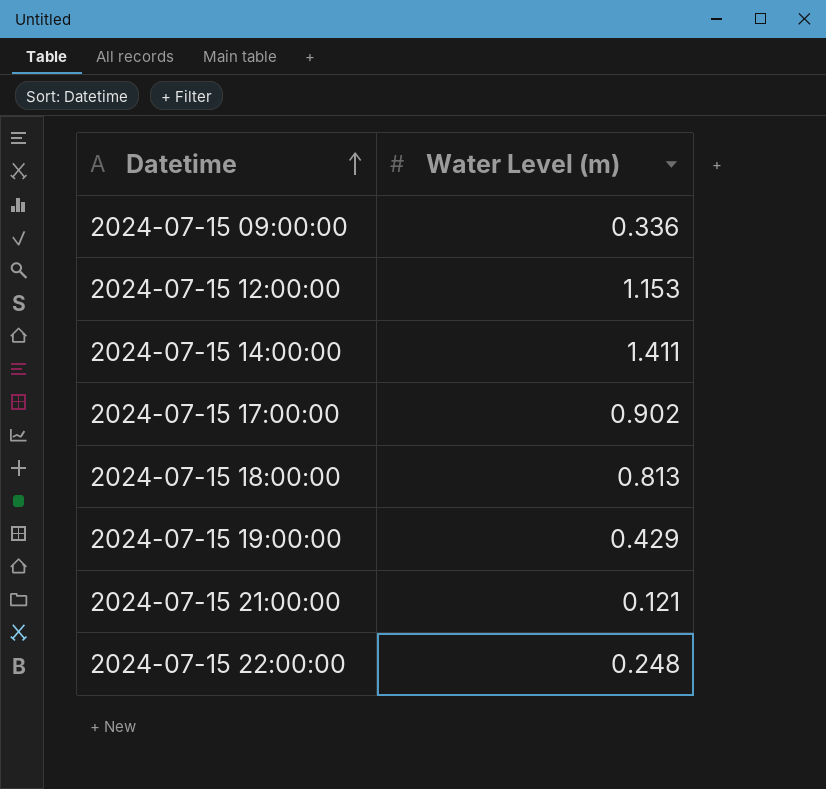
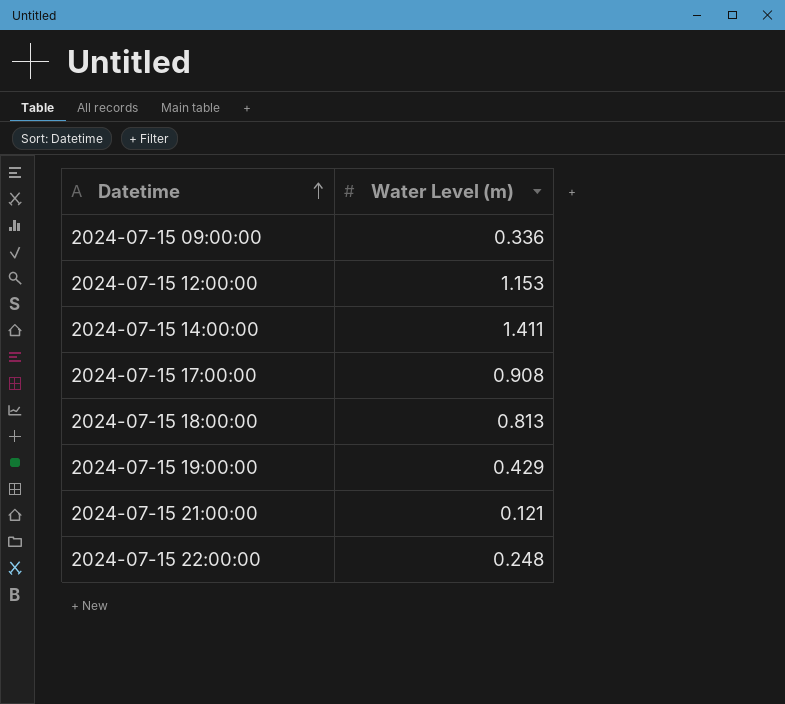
2024-07-15 17:00:00 | Water Level (m): 0.902 -> 0.908

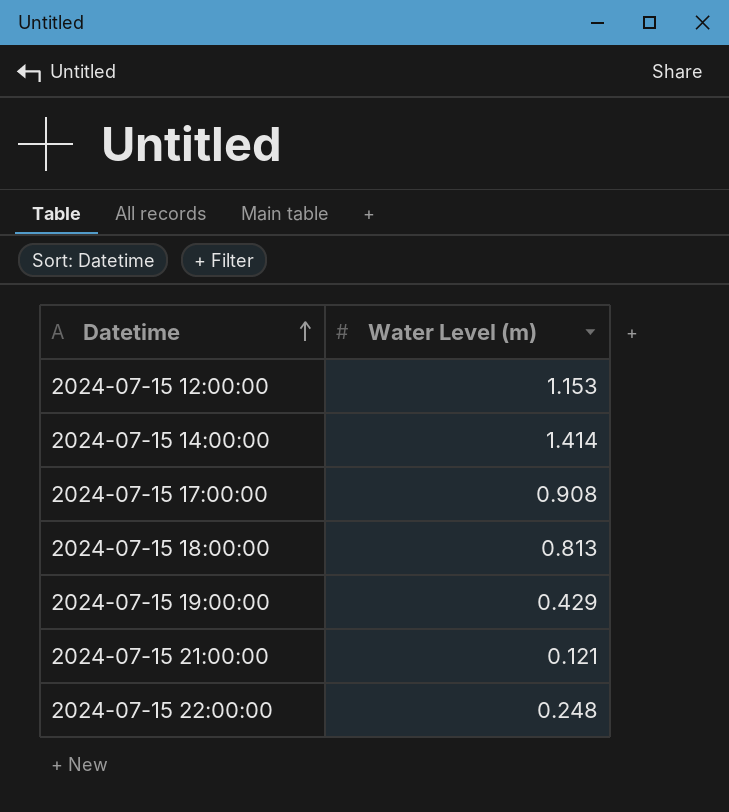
row 2024-07-15 09:00:00: 0.336 -> none
2024-07-15 14:00:00 | Water Level (m): 1.411 -> 1.414

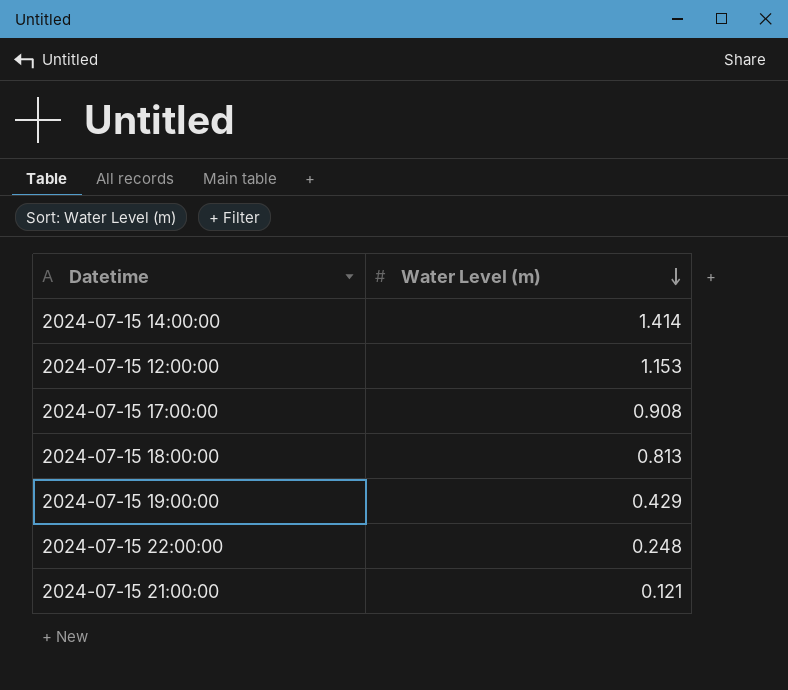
row order: Datetime ascending -> Water Level (m) descending

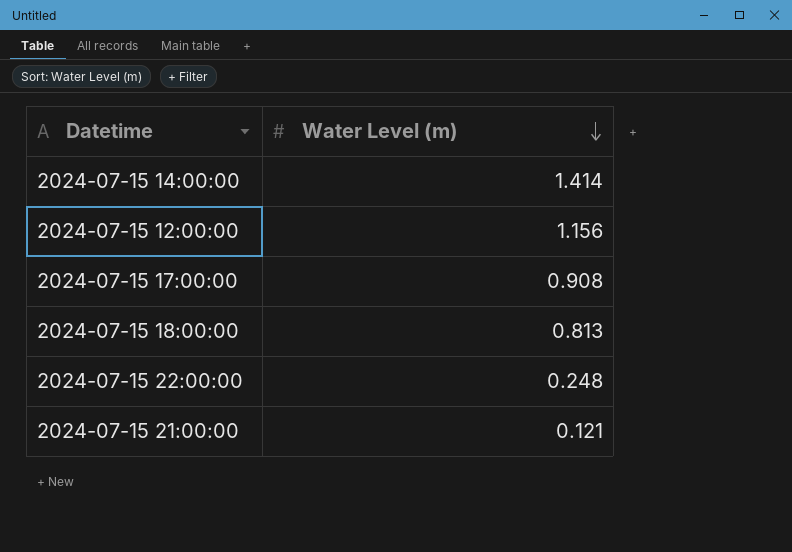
row 2024-07-15 19:00:00: 0.429 -> none
2024-07-15 12:00:00 | Water Level (m): 1.153 -> 1.156

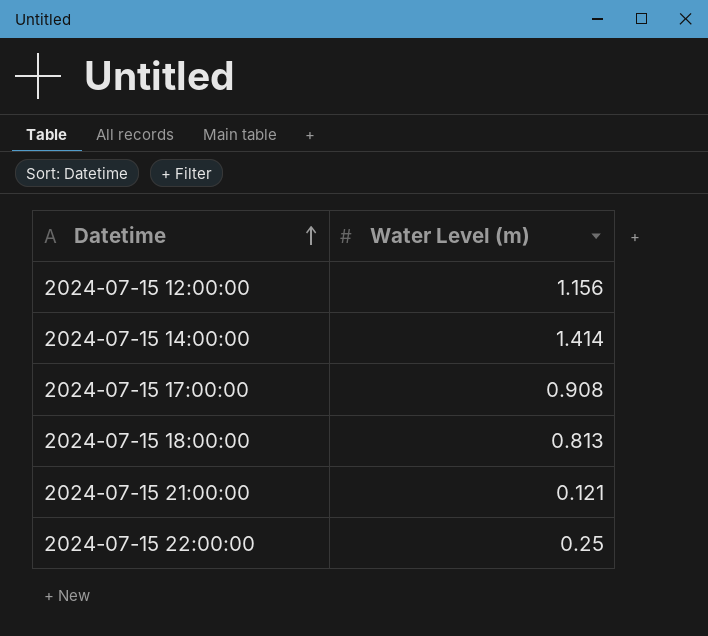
row order: Water Level (m) descending -> Datetime ascending
2024-07-15 22:00:00 | Water Level (m): 0.248 -> 0.25

